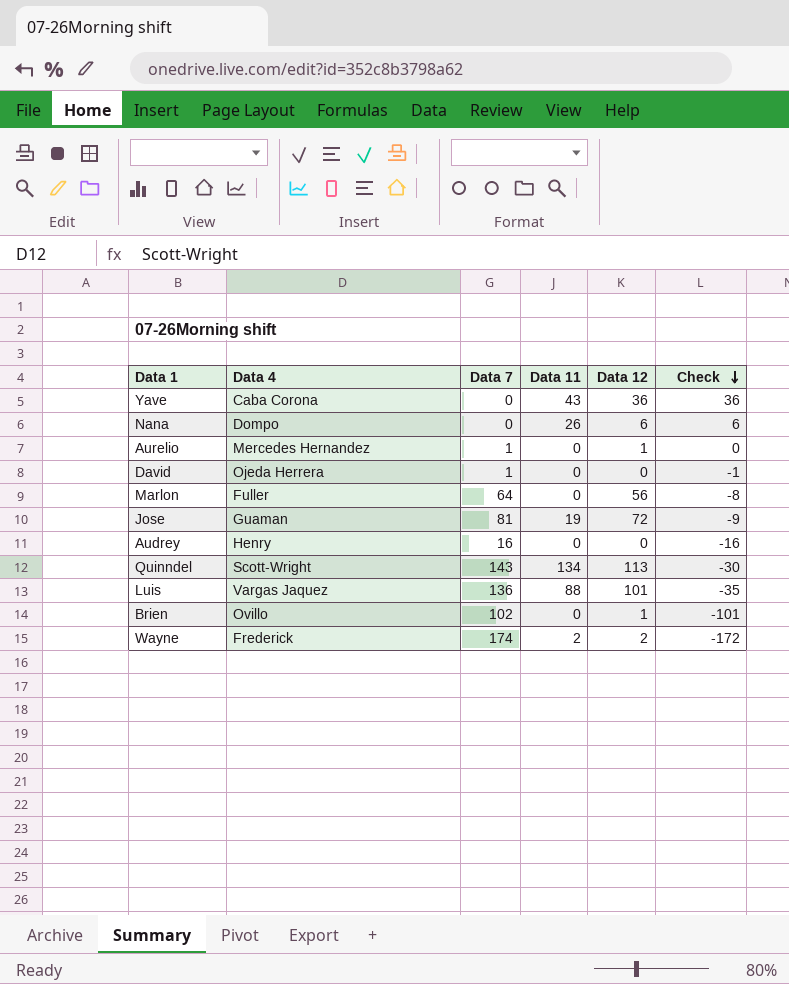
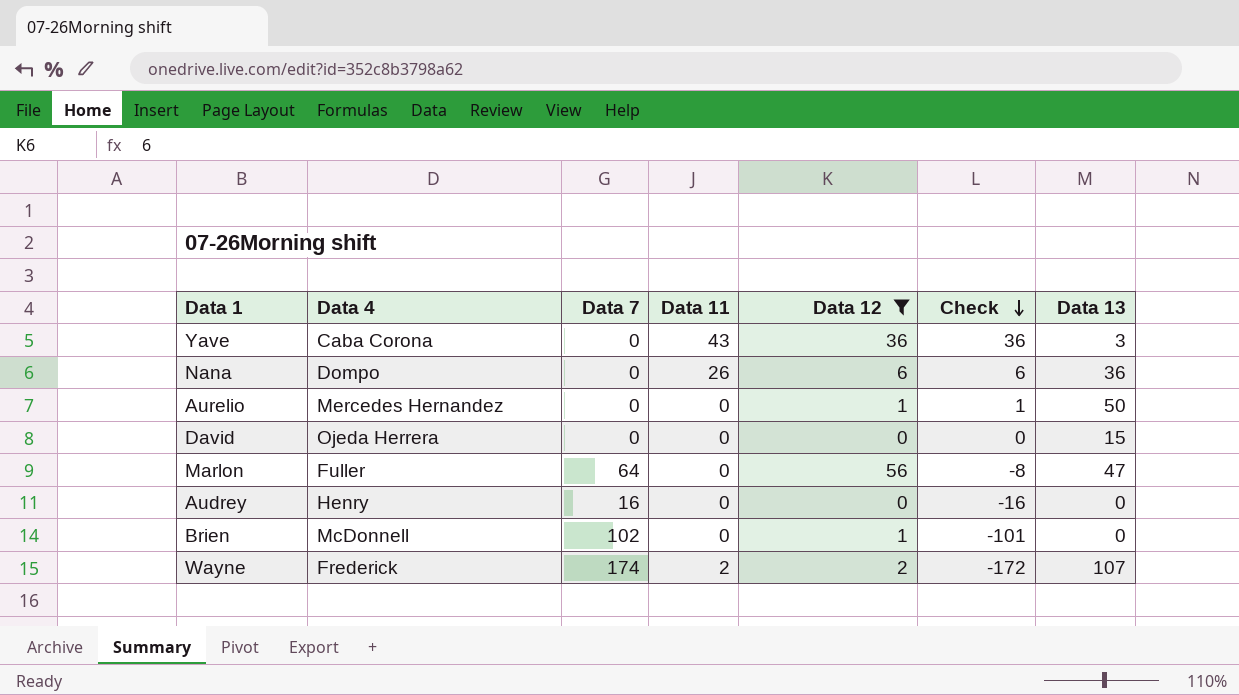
filter: none -> Data 12 <= 56
column Data 13 | position: none -> 7
Aurelio | Data 7: 1 -> 0
Aurelio | Check: 0 -> 1
David | Data 7: 1 -> 0
David | Check: -1 -> 0
Brien | Data 4: Ovillo -> McDonnell

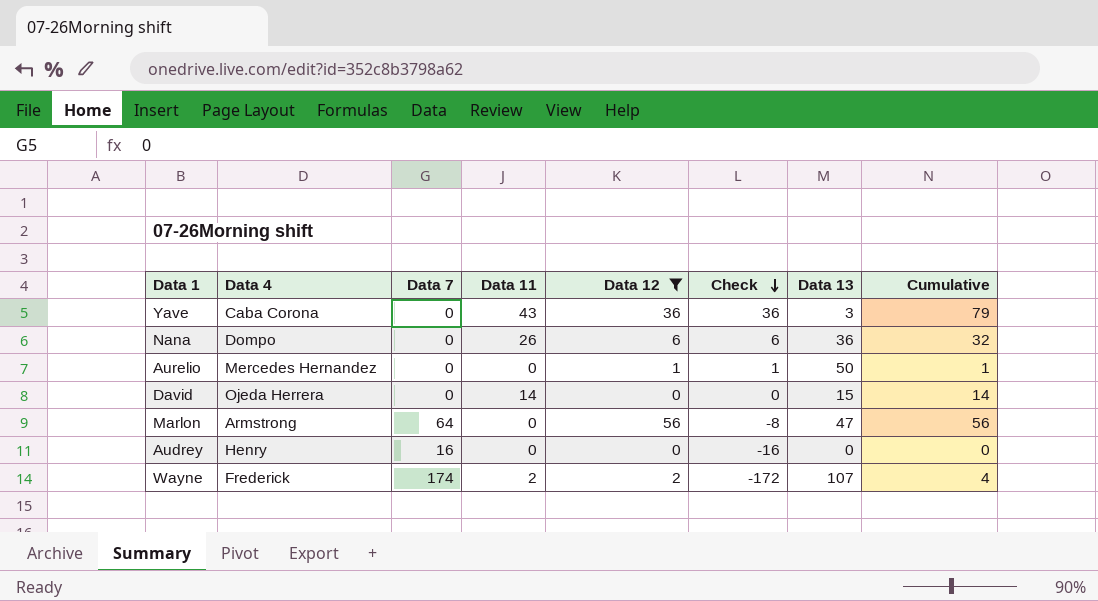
column Cumulative | formula: none -> [Data 11] + [Data 12]
row Brien: McDonnell | 102 | 0 | 1 | -101 | 0 -> none
David | Data 11: 0 -> 14
Marlon | Data 4: Fuller -> Armstrong

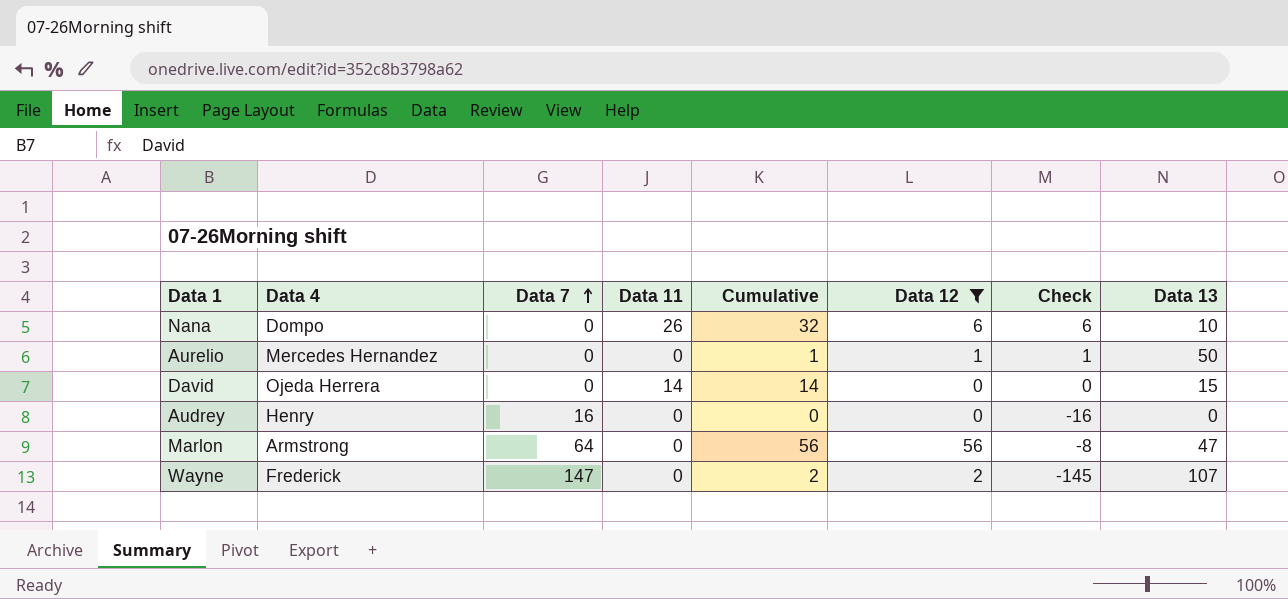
row order: Check descending -> Data 7 ascending
column Cumulative | position: 8 -> 5
row Yave: Caba Corona | 0 | 43 | 36 | 36 | 3 | 79 -> none
Nana | Data 13: 36 -> 10
Wayne | Data 7: 174 -> 147
Wayne | Data 11: 2 -> 0
Wayne | Cumulative: 4 -> 2
Wayne | Check: -172 -> -145

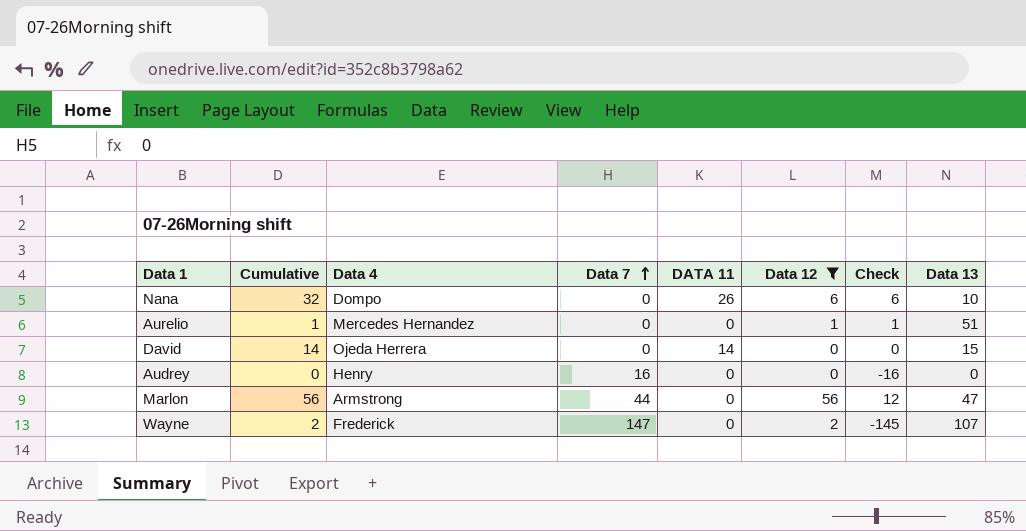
column Cumulative | position: 5 -> 2
column name: Data 11 -> DATA 11
Aurelio | Data 13: 50 -> 51
Marlon | Data 7: 64 -> 44
Marlon | Check: -8 -> 12

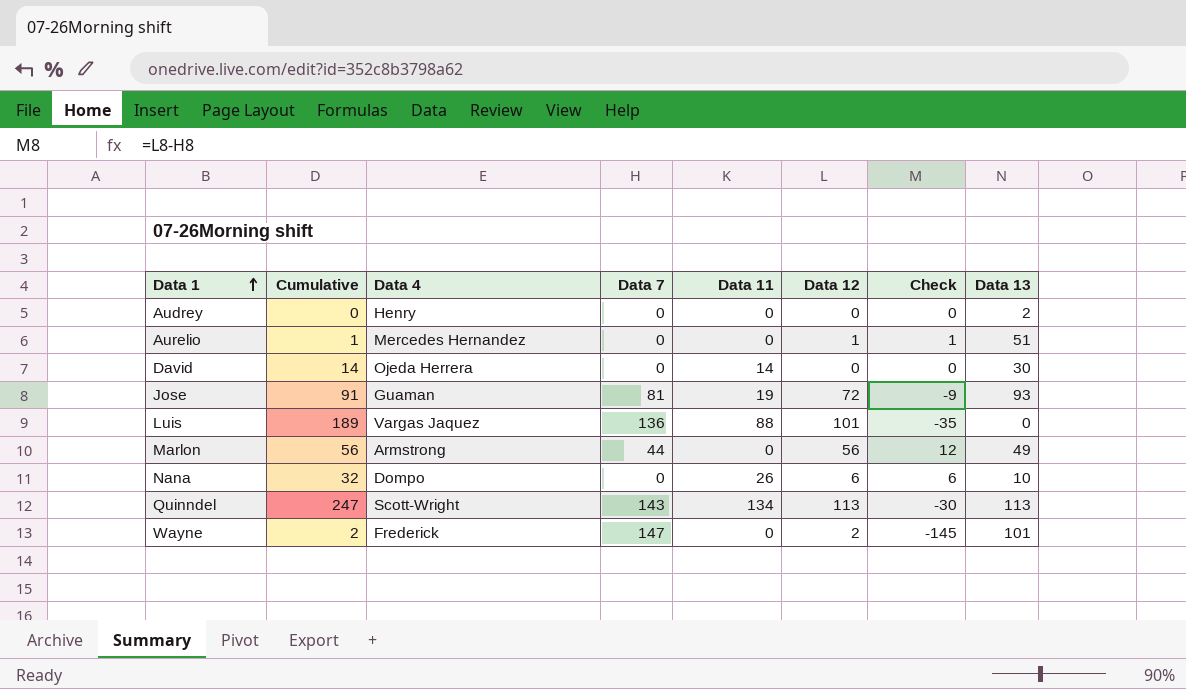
filter: Data 12 <= 56 -> none
row order: Data 7 ascending -> Data 1 ascending
column name: DATA 11 -> Data 11
Audrey | Data 7: 16 -> 0
Audrey | Check: -16 -> 0
Audrey | Data 13: 0 -> 2
David | Data 13: 15 -> 30
Marlon | Data 13: 47 -> 49
Wayne | Data 13: 107 -> 101

